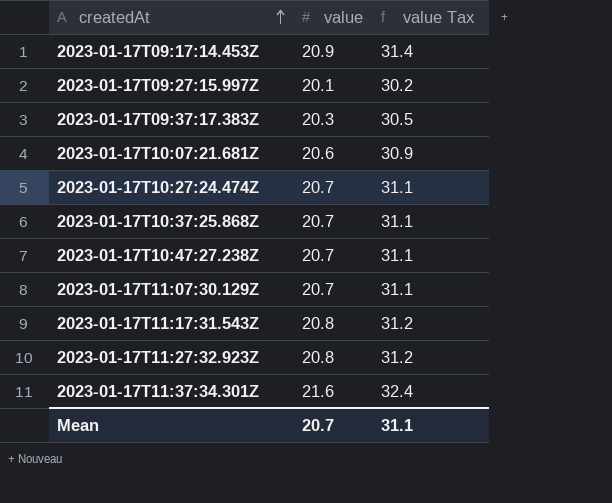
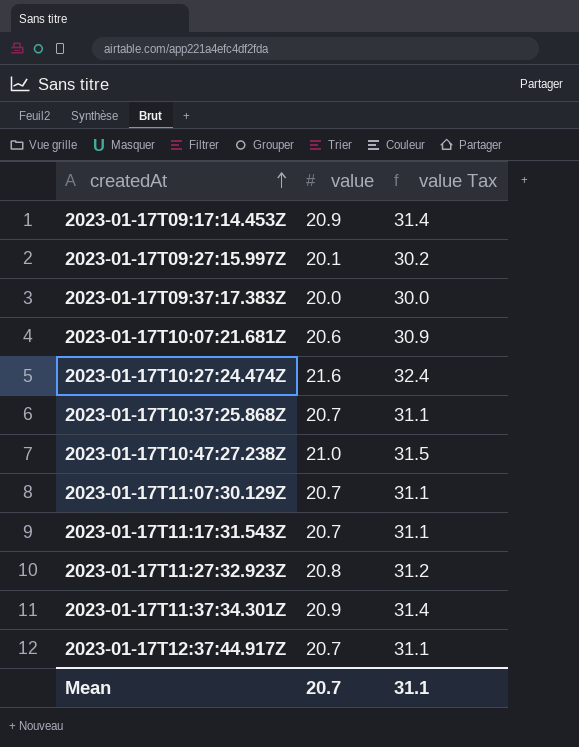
2023-01-17T09:37:17.383Z | value: 20.3 -> 20.0
2023-01-17T09:37:17.383Z | value Tax: 30.5 -> 30.0
2023-01-17T10:27:24.474Z | value: 20.7 -> 21.6
2023-01-17T10:27:24.474Z | value Tax: 31.1 -> 32.4
2023-01-17T10:47:27.238Z | value: 20.7 -> 21.0
2023-01-17T10:47:27.238Z | value Tax: 31.1 -> 31.5
2023-01-17T11:17:31.543Z | value: 20.8 -> 20.7
2023-01-17T11:17:31.543Z | value Tax: 31.2 -> 31.1
2023-01-17T11:37:34.301Z | value: 21.6 -> 20.9
2023-01-17T11:37:34.301Z | value Tax: 32.4 -> 31.4
row 2023-01-17T12:37:44.917Z: none -> 20.7 | 31.1

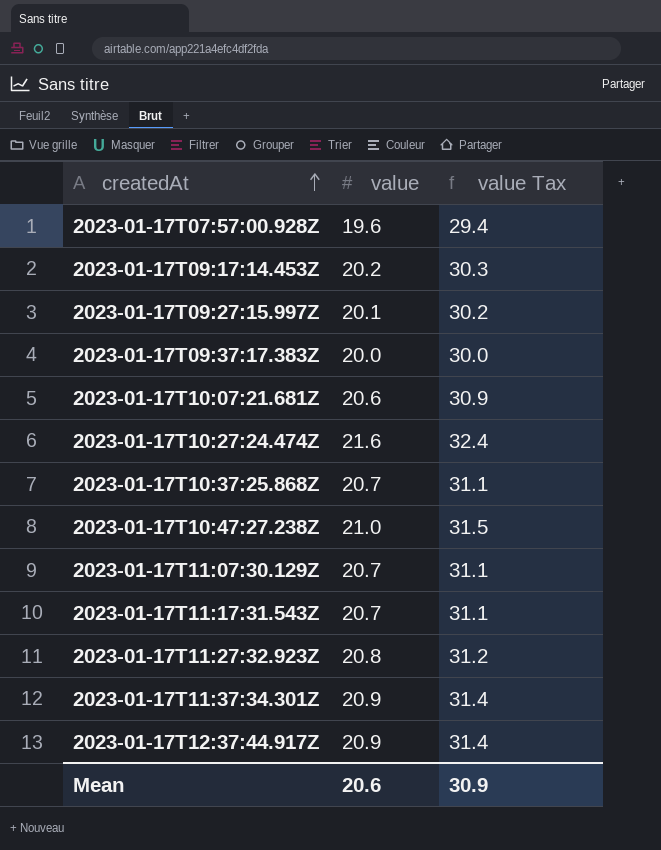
row 2023-01-17T07:57:00.928Z: none -> 19.6 | 29.4
2023-01-17T09:17:14.453Z | value: 20.9 -> 20.2
2023-01-17T09:17:14.453Z | value Tax: 31.4 -> 30.3
2023-01-17T12:37:44.917Z | value: 20.7 -> 20.9
2023-01-17T12:37:44.917Z | value Tax: 31.1 -> 31.4
Mean | value: 20.7 -> 20.6
Mean | value Tax: 31.1 -> 30.9

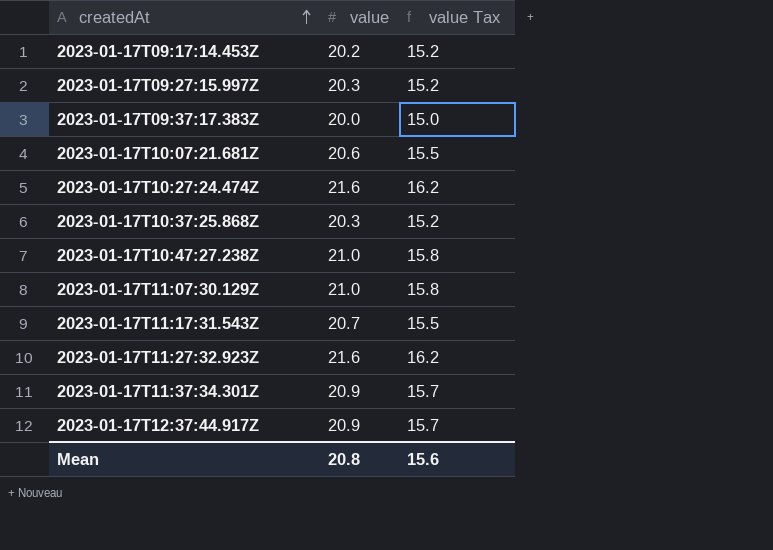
column value Tax | formula: [value] * 1.5 -> [value] * 0.75
row 2023-01-17T07:57:00.928Z: 19.6 | 29.4 -> none
2023-01-17T09:27:15.997Z | value: 20.1 -> 20.3
2023-01-17T10:37:25.868Z | value: 20.7 -> 20.3
2023-01-17T11:07:30.129Z | value: 20.7 -> 21.0
2023-01-17T11:27:32.923Z | value: 20.8 -> 21.6
Mean | value: 20.6 -> 20.8
Mean | value Tax: 30.9 -> 15.6

